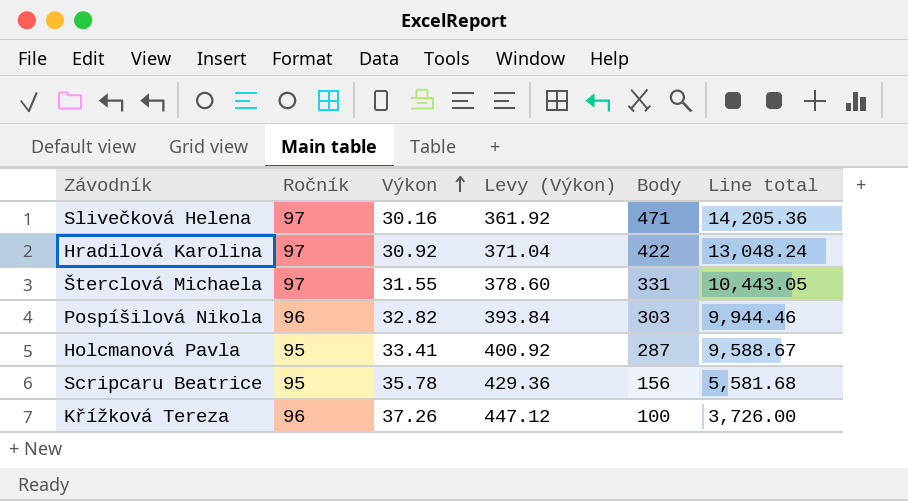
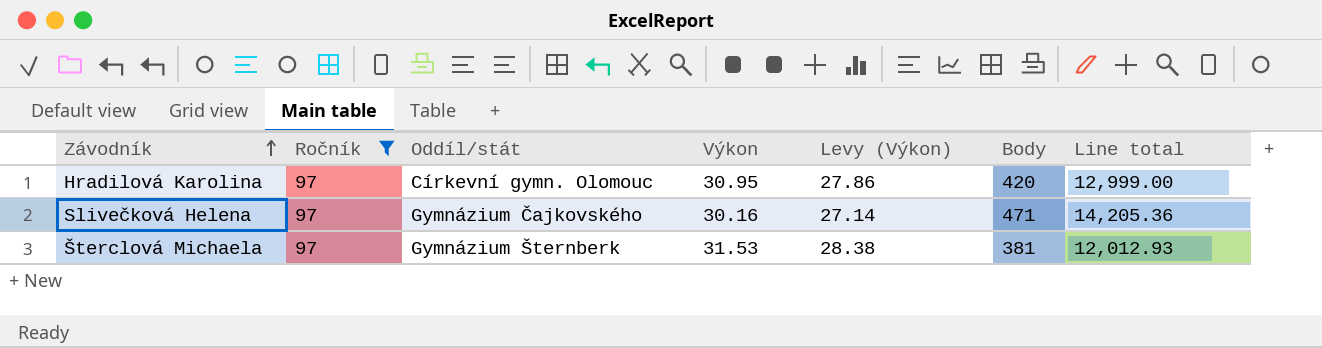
filter: none -> Ročník = 97
row order: Výkon ascending -> Závodník ascending
column Oddíl/stát | position: none -> 3
column Levy (Výkon) | formula: [Výkon] * 12 -> [Výkon] * 0.9
Hradilová Karolina | Výkon: 30.92 -> 30.95
Hradilová Karolina | Body: 422 -> 420
Hradilová Karolina | Line total: 13,048.24 -> 12,999.00
Šterclová Michaela | Výkon: 31.55 -> 31.53
Šterclová Michaela | Body: 331 -> 381
Šterclová Michaela | Line total: 10,443.05 -> 12,012.93

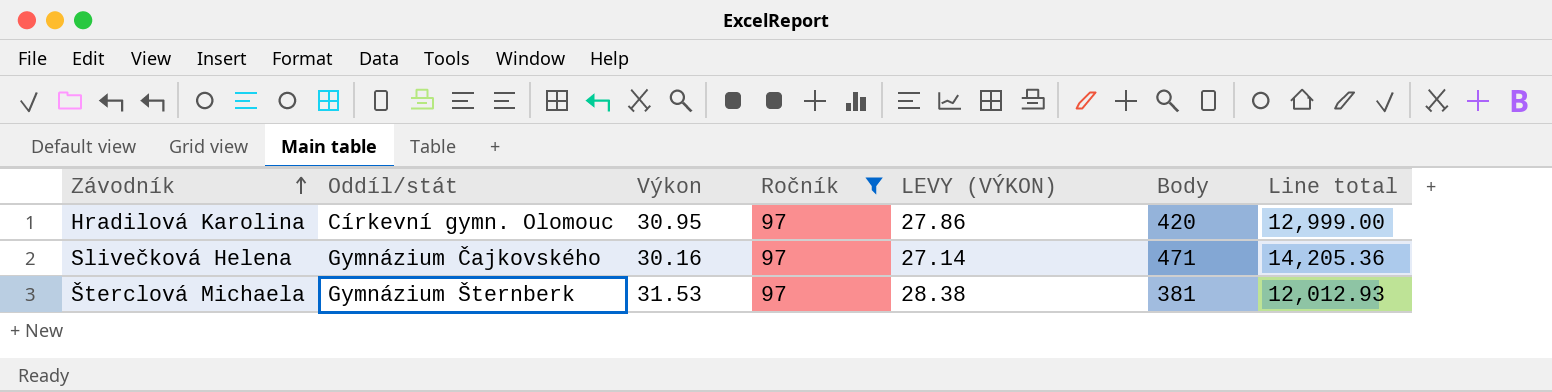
column Ročník | position: 2 -> 4
column name: Levy (Výkon) -> LEVY (VÝKON)

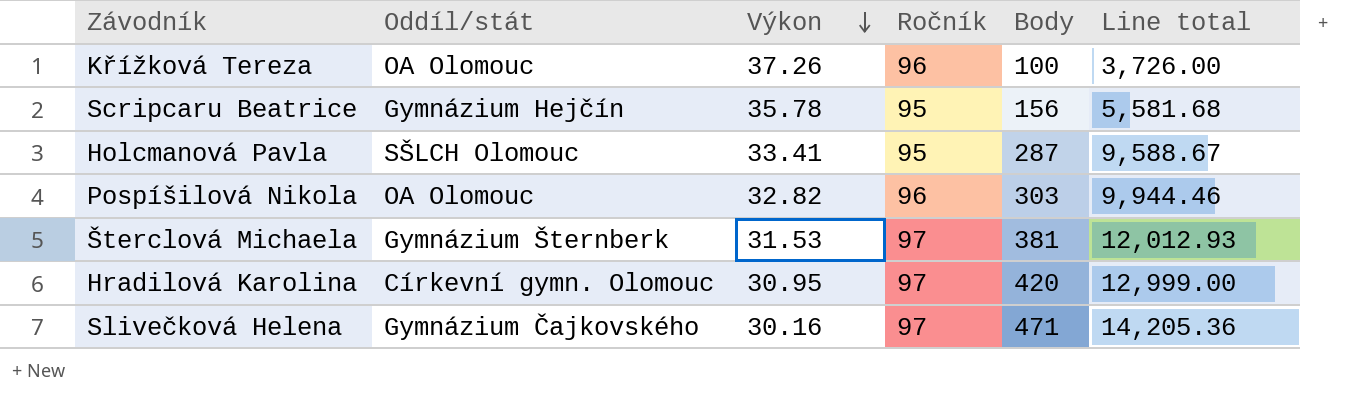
filter: Ročník = 97 -> none
row order: Závodník ascending -> Výkon descending
column LEVY (VÝKON) | formula: [Výkon] * 0.9 -> none

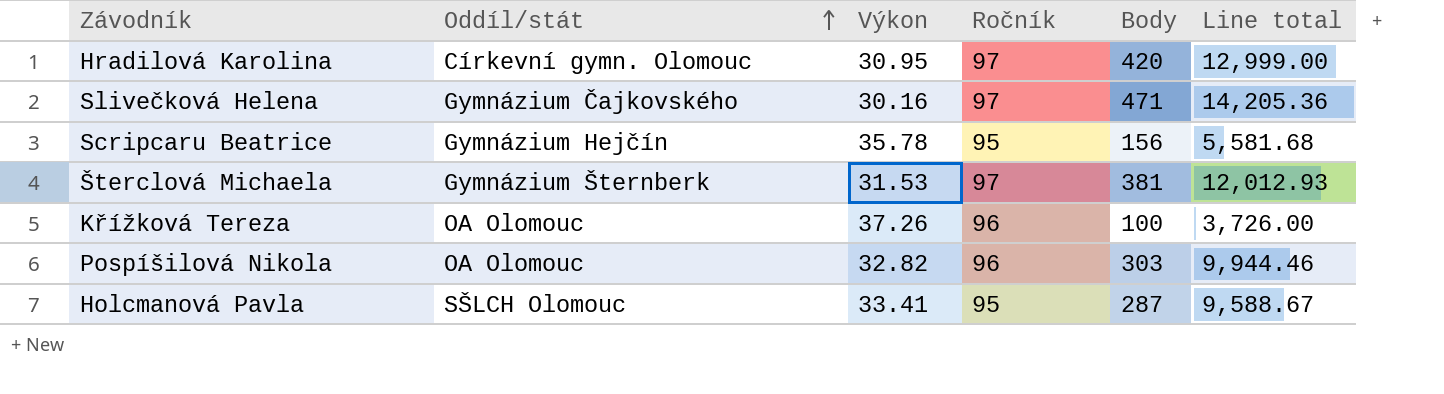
row order: Výkon descending -> Oddíl/stát ascending

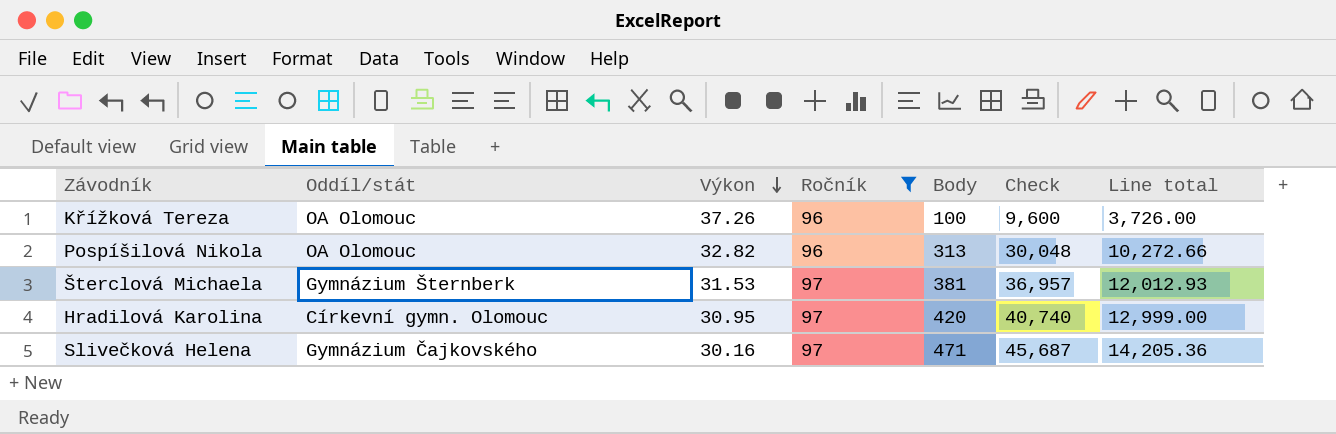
filter: none -> Ročník != 95
row order: Oddíl/stát ascending -> Výkon descending
column Check | formula: none -> [Ročník] * [Body]
Pospíšilová Nikola | Body: 303 -> 313
Pospíšilová Nikola | Line total: 9,944.46 -> 10,272.66

